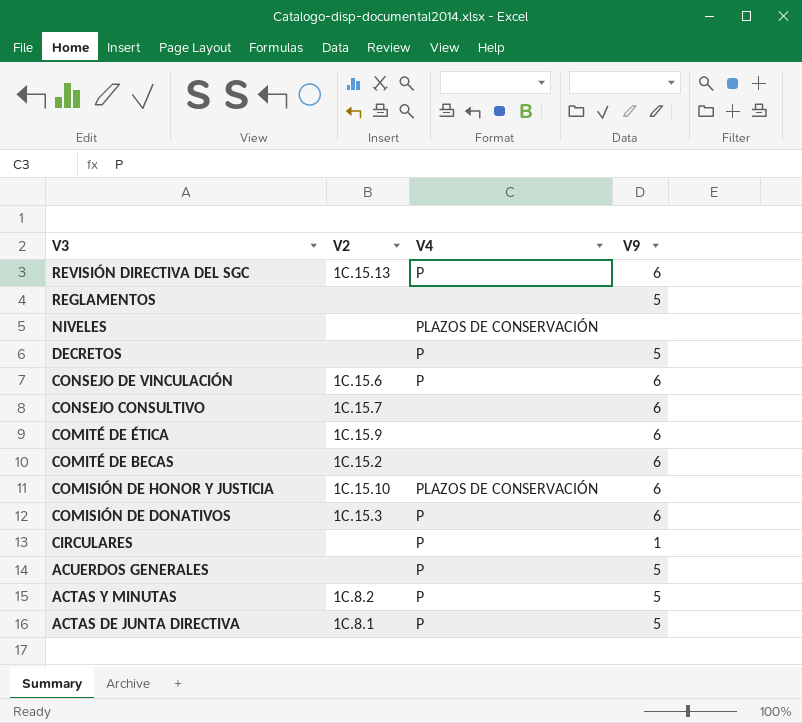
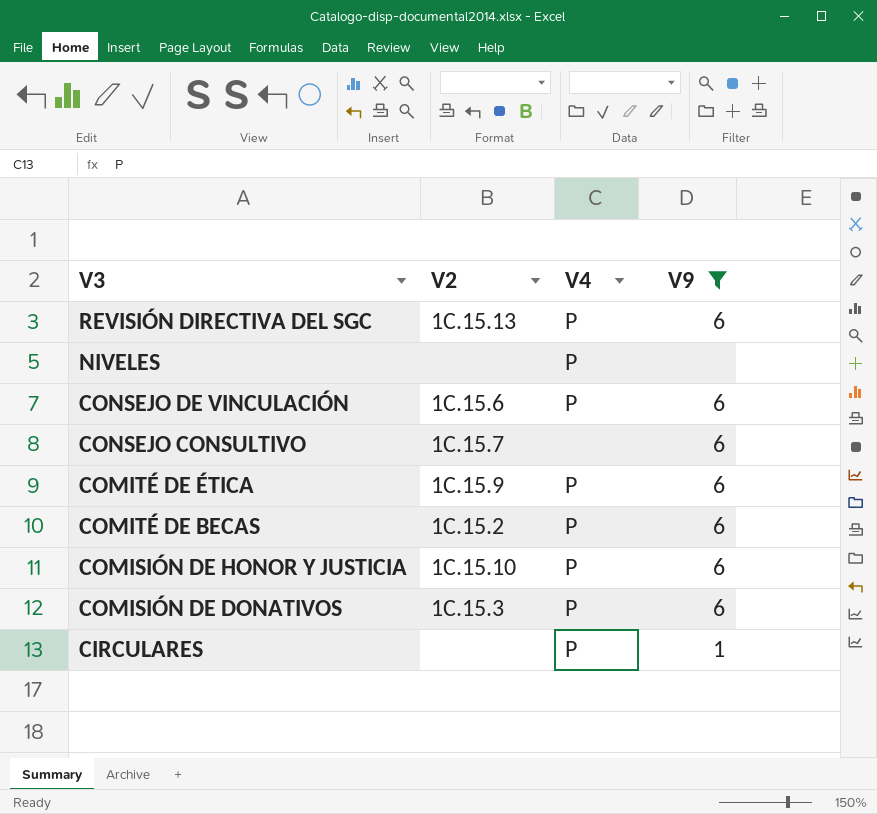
filter: none -> V9 != 5
NIVELES | V4: PLAZOS DE CONSERVACIÓN -> P
COMITÉ DE ÉTICA | V4: none -> P
COMITÉ DE BECAS | V4: none -> P
COMISIÓN DE HONOR Y JUSTICIA | V4: PLAZOS DE CONSERVACIÓN -> P

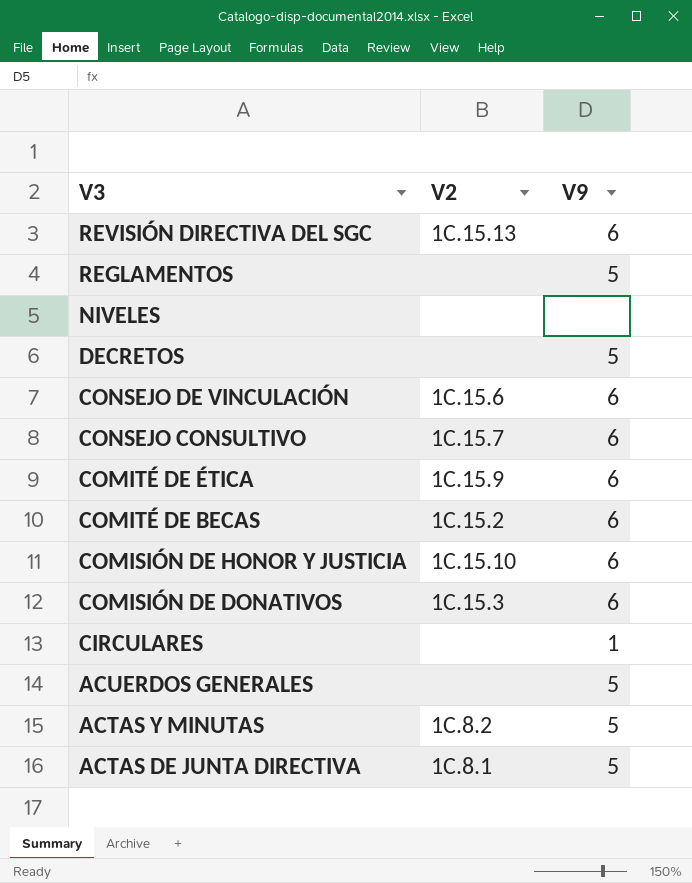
filter: V9 != 5 -> none
column V4 | position: 3 -> none

